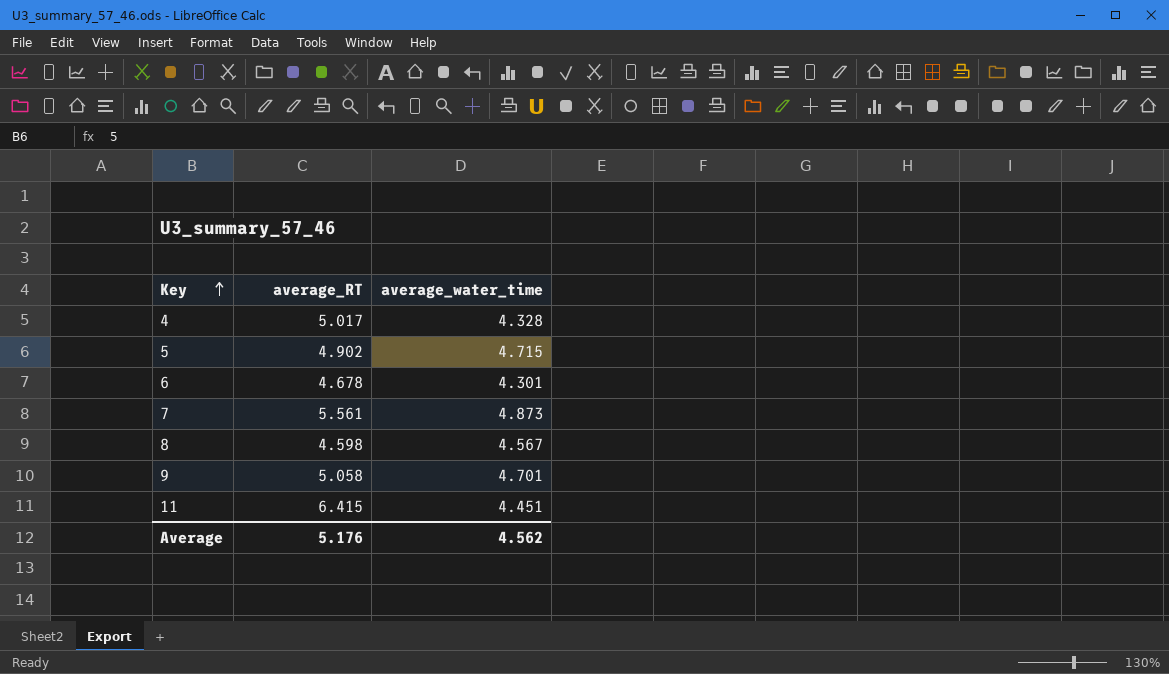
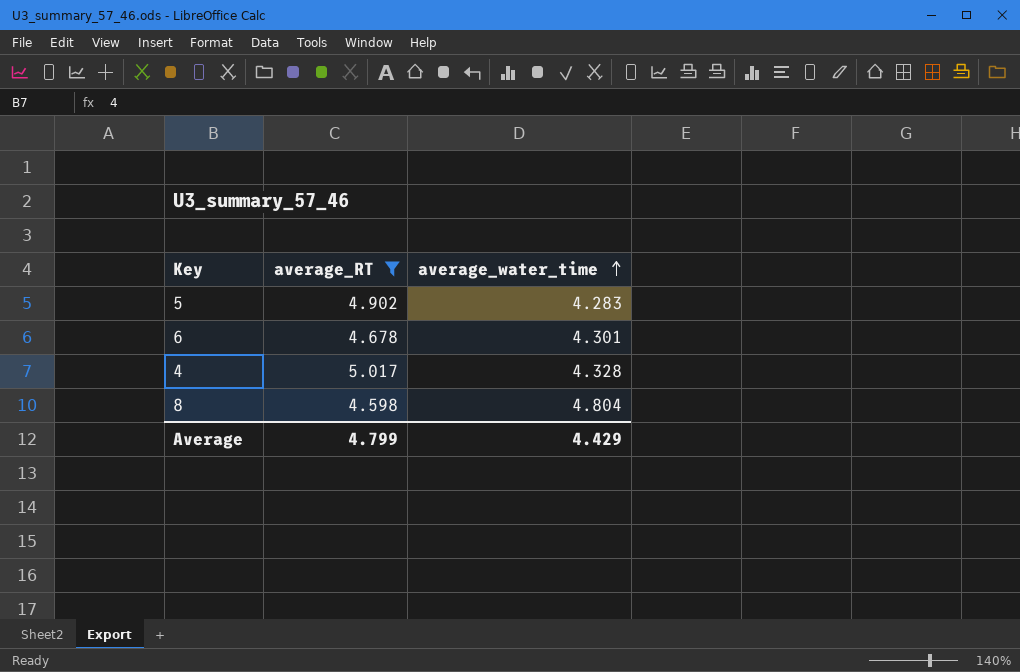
filter: none -> average_RT <= 5.017
row order: Key ascending -> average_water_time ascending
5 | average_water_time: 4.715 -> 4.283
8 | average_water_time: 4.567 -> 4.804
Average | average_RT: 5.176 -> 4.799
Average | average_water_time: 4.562 -> 4.429

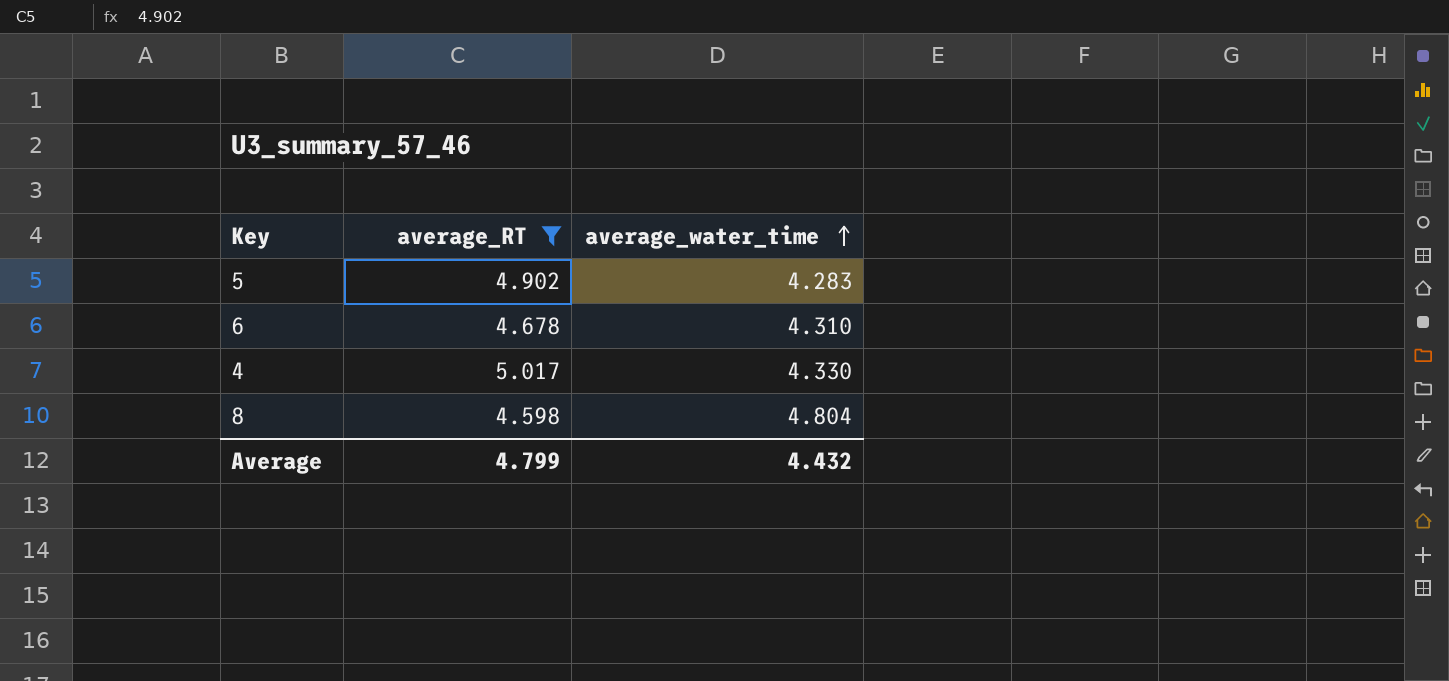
6 | average_water_time: 4.301 -> 4.310
4 | average_water_time: 4.328 -> 4.330
Average | average_water_time: 4.429 -> 4.432

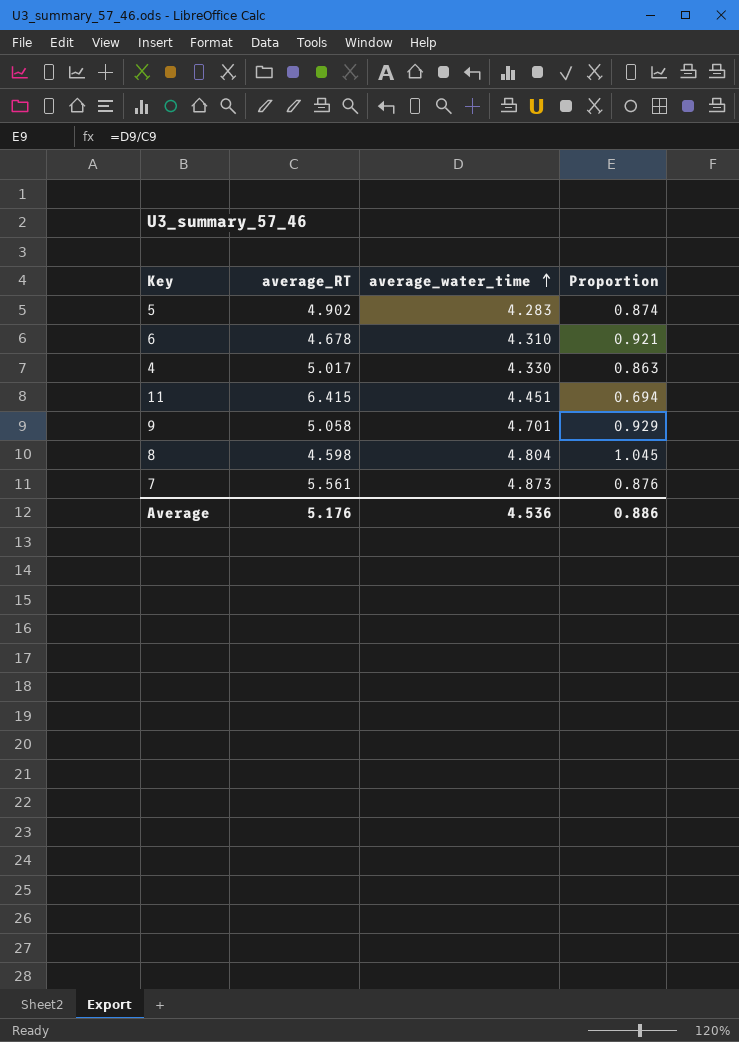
filter: average_RT <= 5.017 -> none
column Proportion | formula: none -> [average_water_time] / [average_RT]
Average | average_RT: 4.799 -> 5.176
Average | average_water_time: 4.432 -> 4.536

